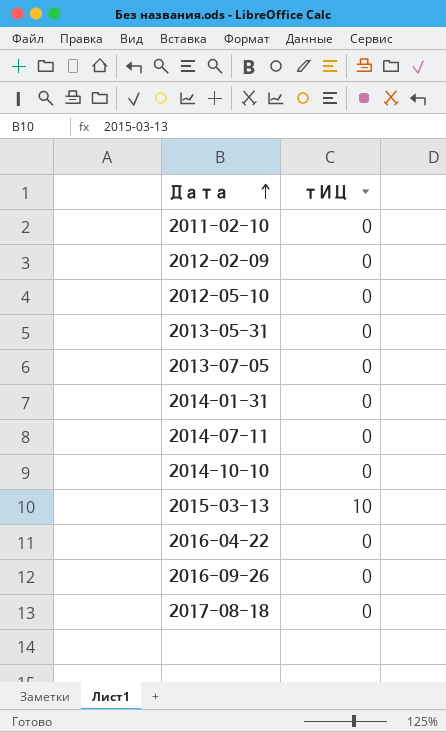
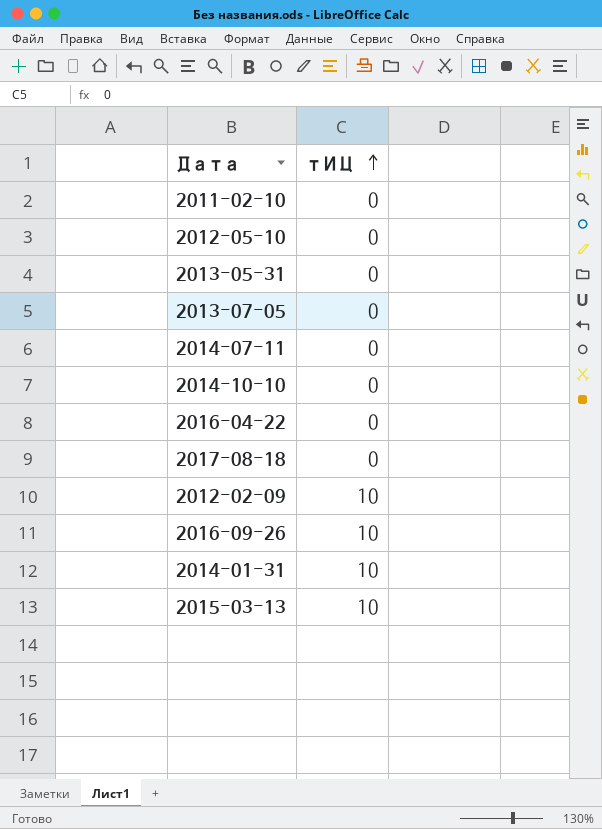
row order: Дата ascending -> тИЦ ascending
2012-02-09 | тИЦ: 0 -> 10
2016-09-26 | тИЦ: 0 -> 10
2014-01-31 | тИЦ: 0 -> 10

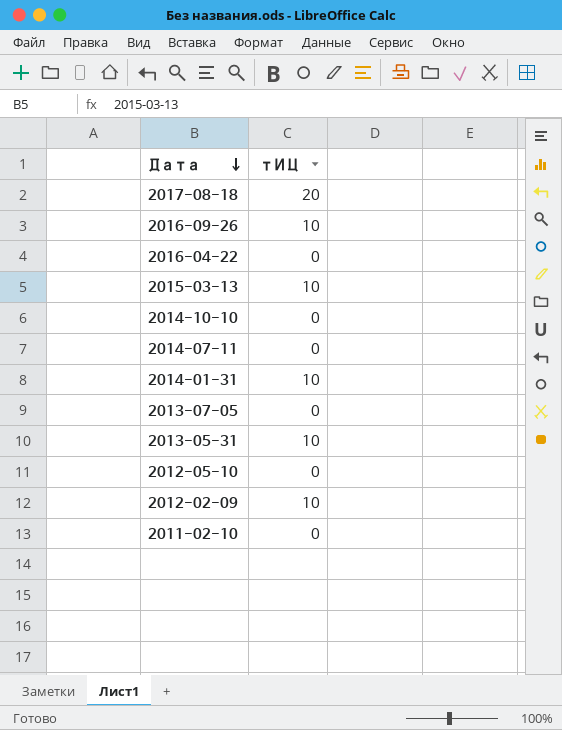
row order: тИЦ ascending -> Дата descending
2017-08-18 | тИЦ: 0 -> 20
2013-05-31 | тИЦ: 0 -> 10

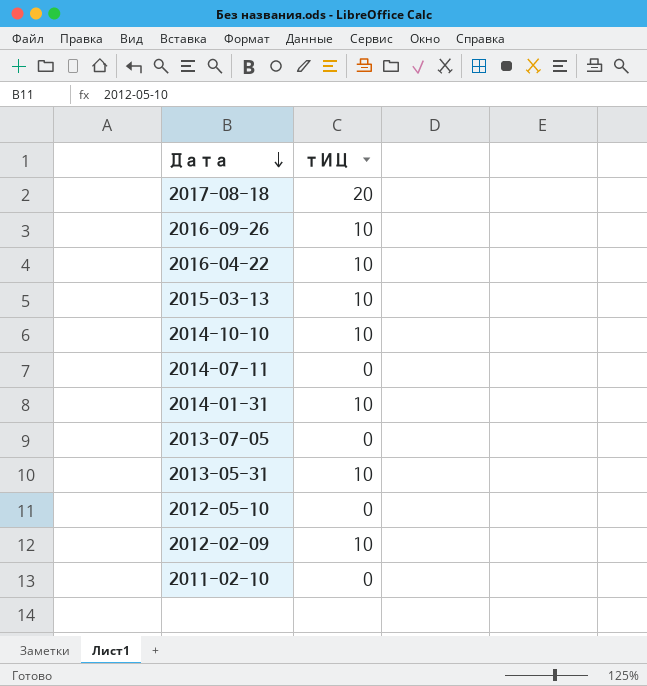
2016-04-22 | тИЦ: 0 -> 10
2014-10-10 | тИЦ: 0 -> 10

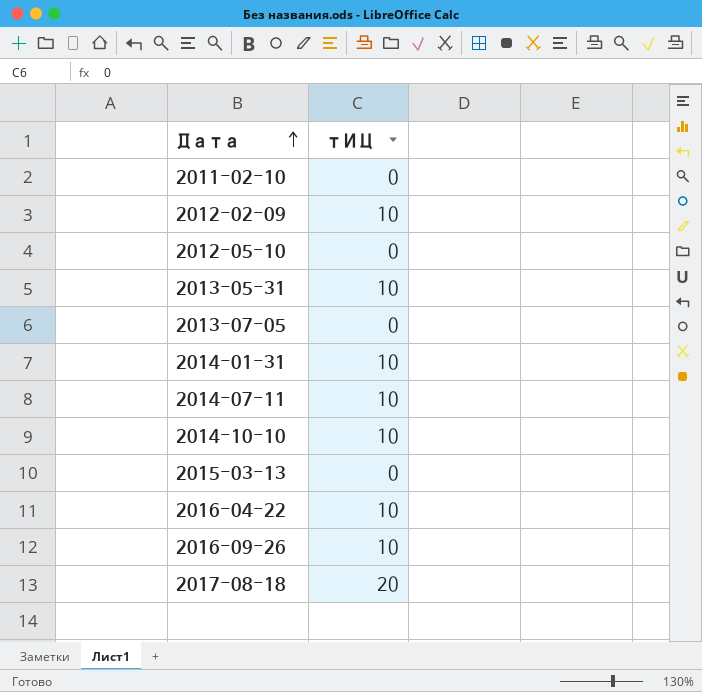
row order: Дата descending -> Дата ascending
2014-07-11 | тИЦ: 0 -> 10
2015-03-13 | тИЦ: 10 -> 0

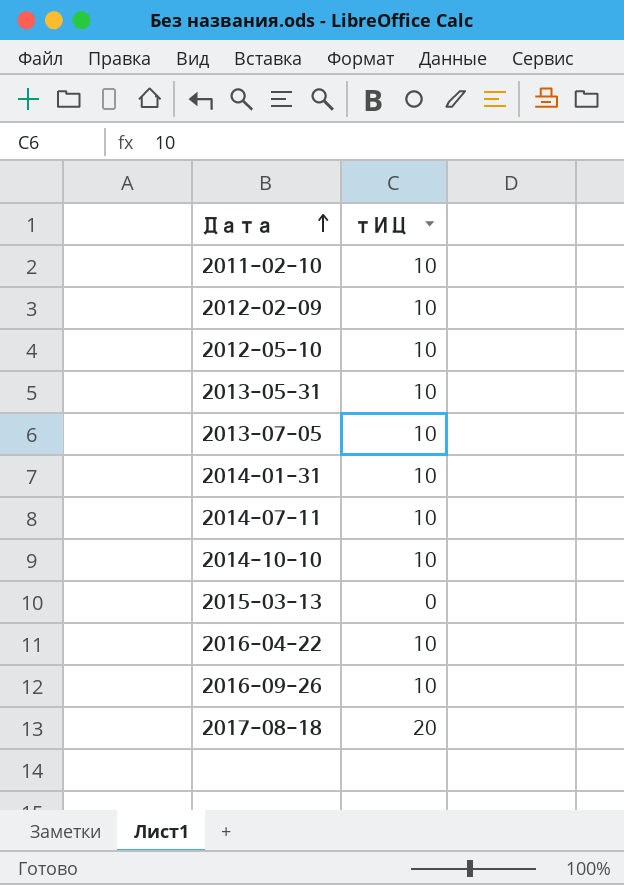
2011-02-10 | тИЦ: 0 -> 10
2012-05-10 | тИЦ: 0 -> 10
2013-07-05 | тИЦ: 0 -> 10

